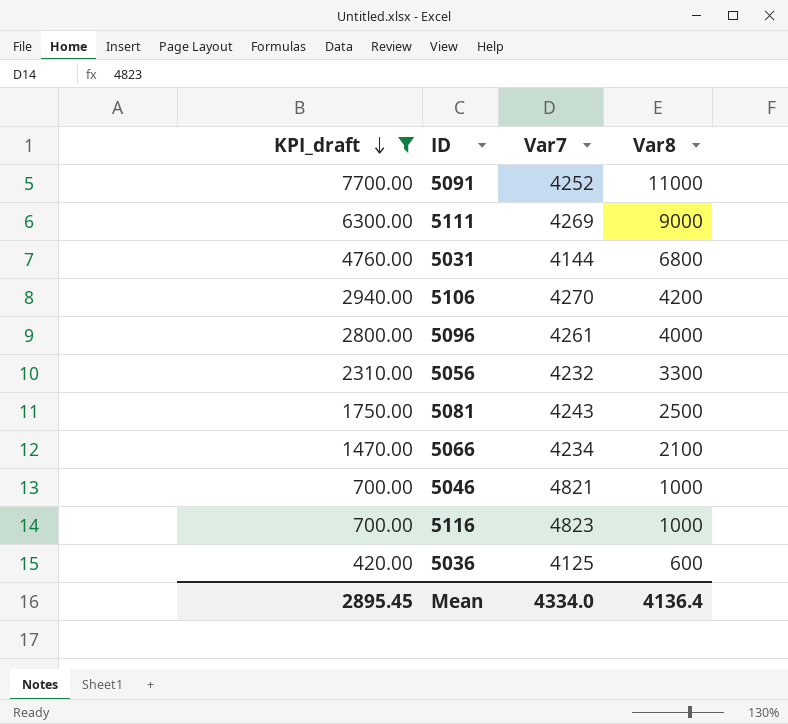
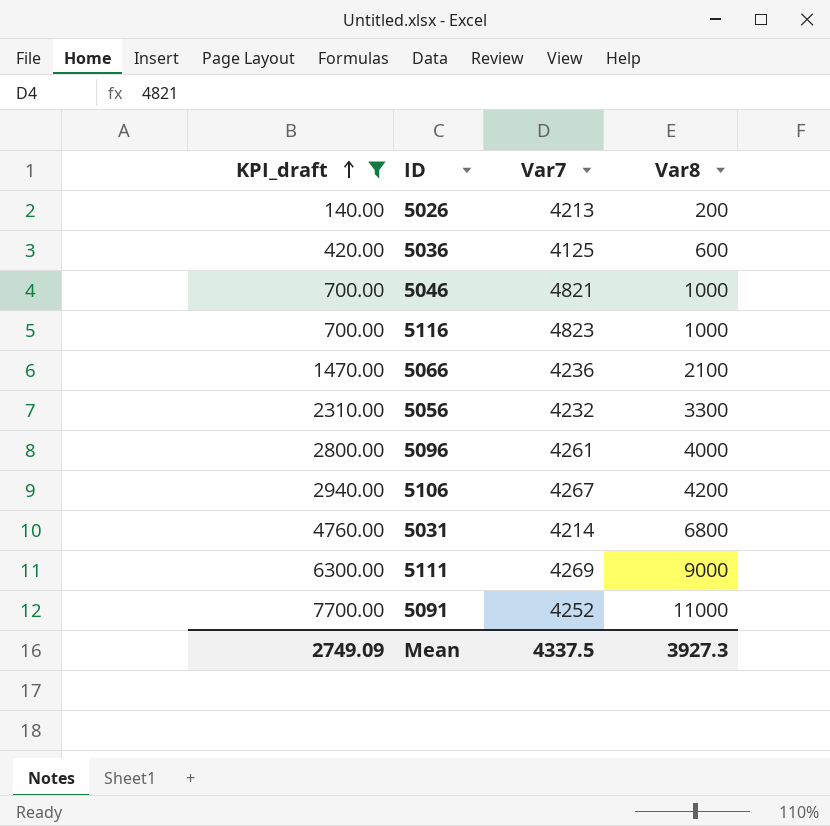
row order: KPI_draft descending -> KPI_draft ascending
row 5081: 1750.00 | 4243 | 2500 -> none
row 5026: none -> 140.00 | 4213 | 200
5066 | Var7: 4234 -> 4236
5106 | Var7: 4270 -> 4267
5031 | Var7: 4144 -> 4214
Mean | KPI_draft: 2895.45 -> 2749.09
Mean | Var7: 4334.0 -> 4337.5
Mean | Var8: 4136.4 -> 3927.3

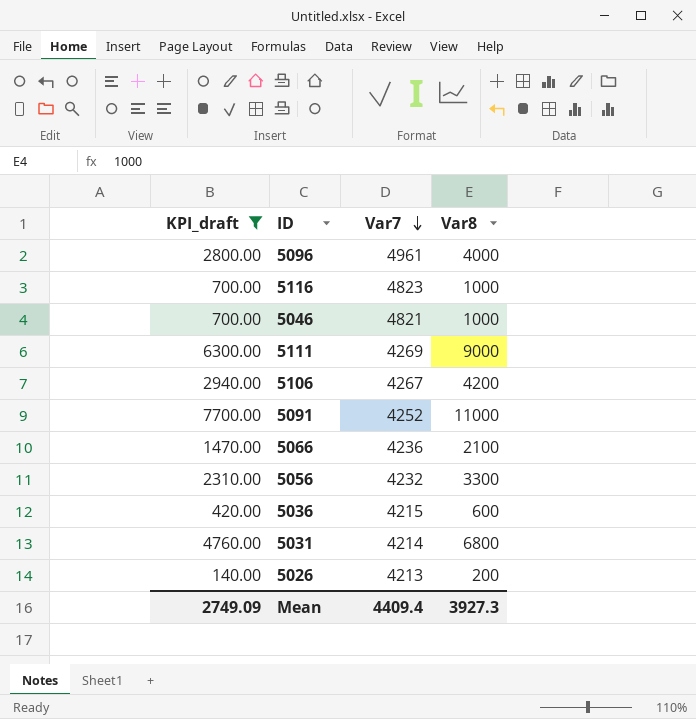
row order: KPI_draft ascending -> Var7 descending
5096 | Var7: 4261 -> 4961
5036 | Var7: 4125 -> 4215
Mean | Var7: 4337.5 -> 4409.4

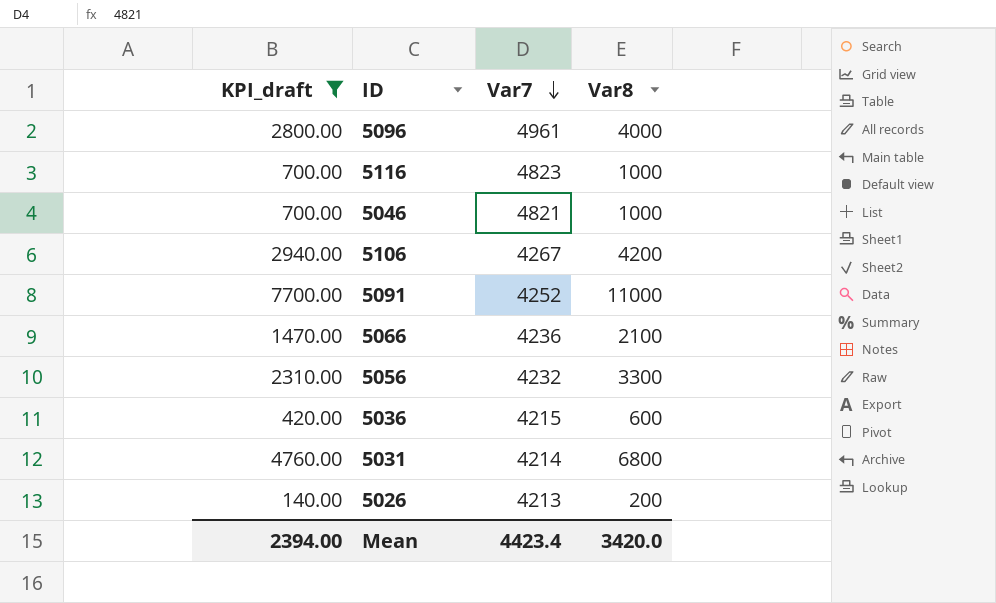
row 5111: 6300.00 | 4269 | 9000 -> none
Mean | KPI_draft: 2749.09 -> 2394.00
Mean | Var7: 4409.4 -> 4423.4
Mean | Var8: 3927.3 -> 3420.0

